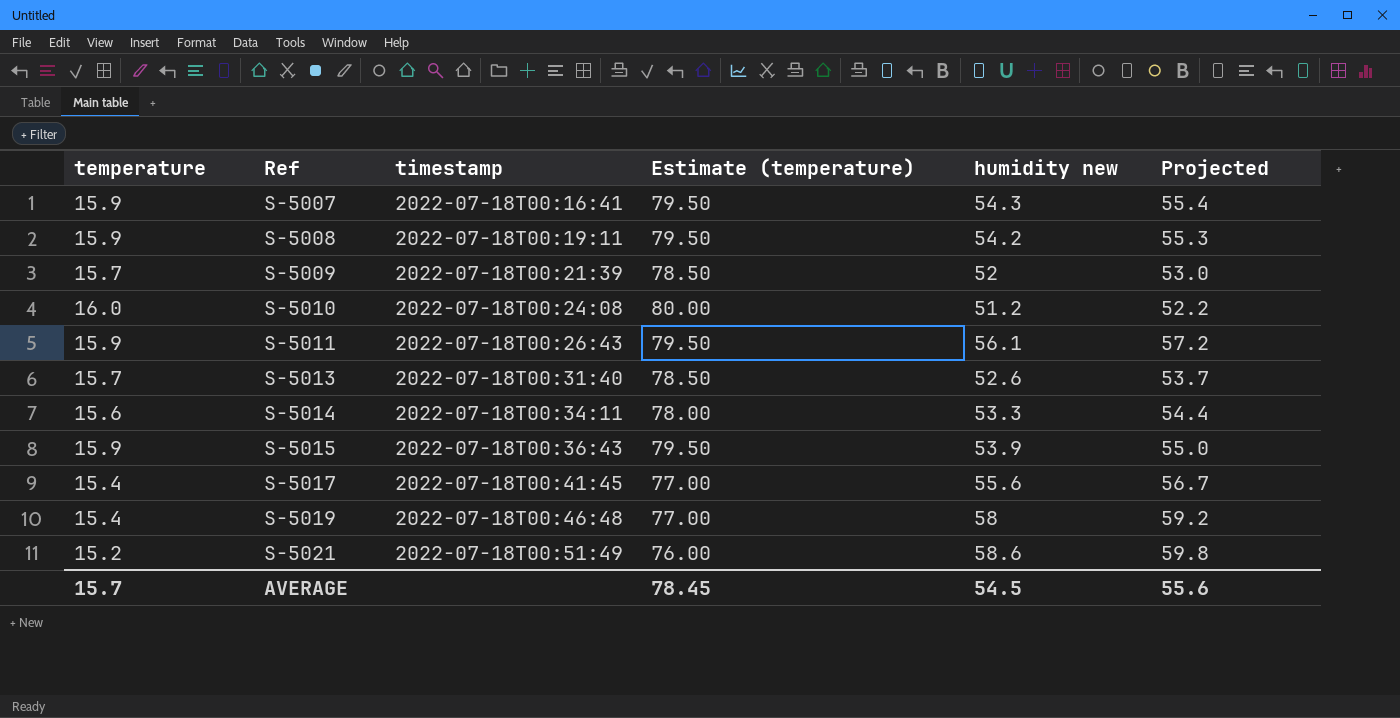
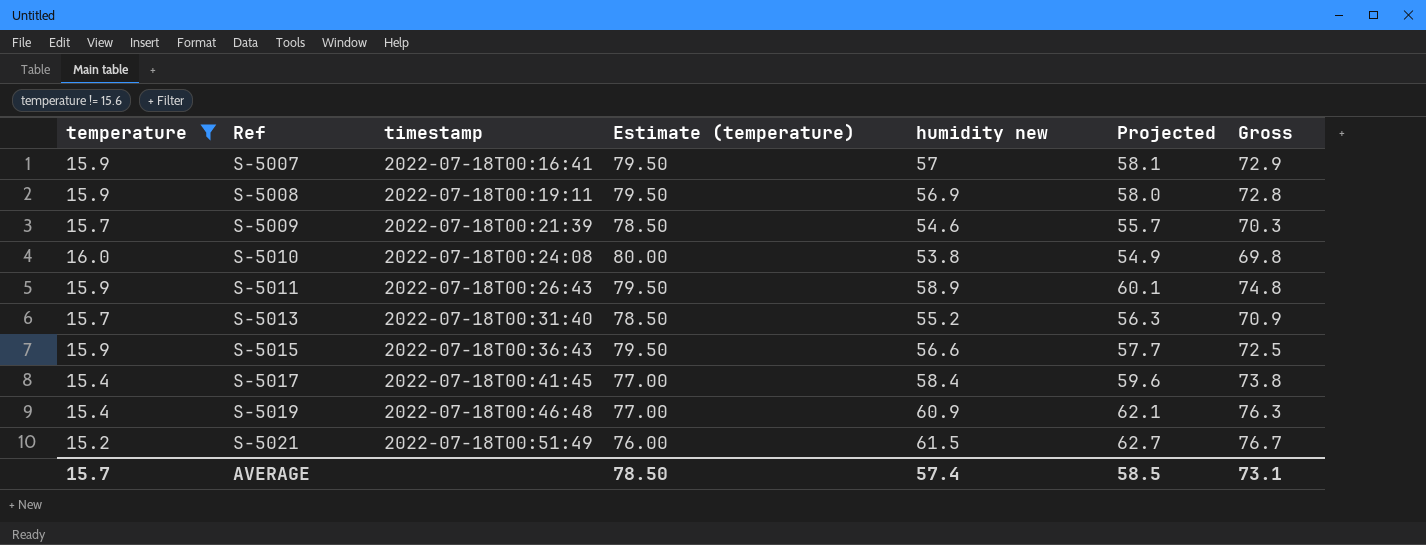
filter: none -> temperature != 15.6
column Gross | formula: none -> [temperature] + [humidity new]
S-5007 | humidity new: 54.3 -> 57
S-5007 | Projected: 55.4 -> 58.1
S-5008 | humidity new: 54.2 -> 56.9
S-5008 | Projected: 55.3 -> 58.0
S-5009 | humidity new: 52 -> 54.6
S-5009 | Projected: 53.0 -> 55.7
S-5010 | humidity new: 51.2 -> 53.8
S-5010 | Projected: 52.2 -> 54.9
S-5011 | humidity new: 56.1 -> 58.9
S-5011 | Projected: 57.2 -> 60.1
S-5013 | humidity new: 52.6 -> 55.2
S-5013 | Projected: 53.7 -> 56.3
S-5015 | humidity new: 53.9 -> 56.6
S-5015 | Projected: 55.0 -> 57.7
S-5017 | humidity new: 55.6 -> 58.4
S-5017 | Projected: 56.7 -> 59.6
S-5019 | humidity new: 58 -> 60.9
S-5019 | Projected: 59.2 -> 62.1
S-5021 | humidity new: 58.6 -> 61.5
S-5021 | Projected: 59.8 -> 62.7
AVERAGE | Estimate (temperature): 78.45 -> 78.50
AVERAGE | humidity new: 54.5 -> 57.4
AVERAGE | Projected: 55.6 -> 58.5

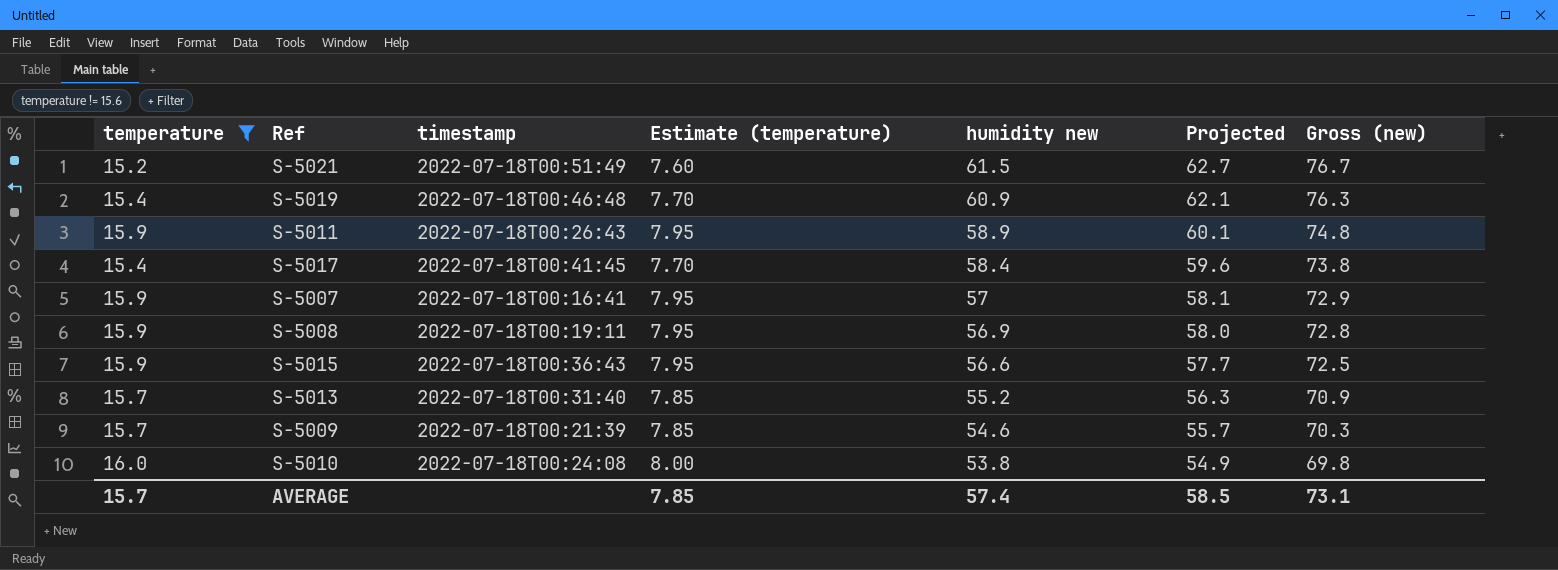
row order: Ref ascending -> humidity new descending
column Estimate (temperature) | formula: [temperature] * 5 -> [temperature] * 0.5
column name: Gross -> Gross (new)
AVERAGE | Estimate (temperature): 78.50 -> 7.85

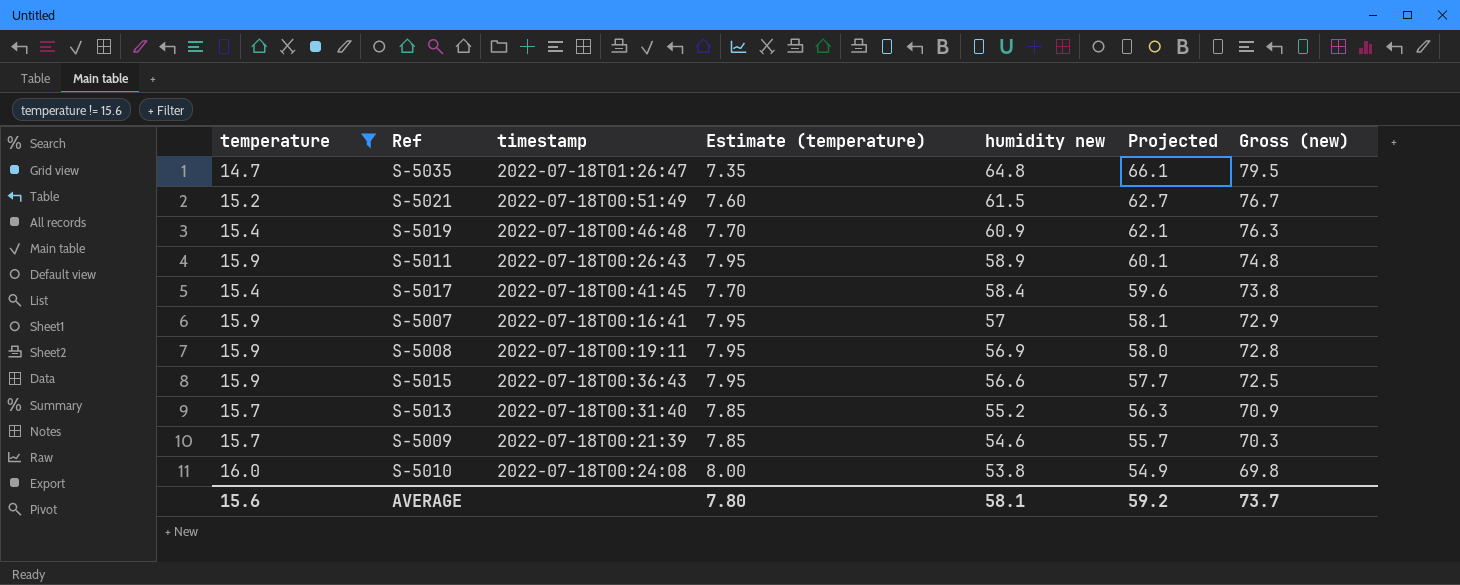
row S-5035: none -> 14.7 | 2022-07-18T01:26:47 | 7.35 | 64.8 | 66.1 | 79.5
AVERAGE | temperature: 15.7 -> 15.6
AVERAGE | Estimate (temperature): 7.85 -> 7.80
AVERAGE | humidity new: 57.4 -> 58.1
AVERAGE | Projected: 58.5 -> 59.2
AVERAGE | Gross (new): 73.1 -> 73.7

